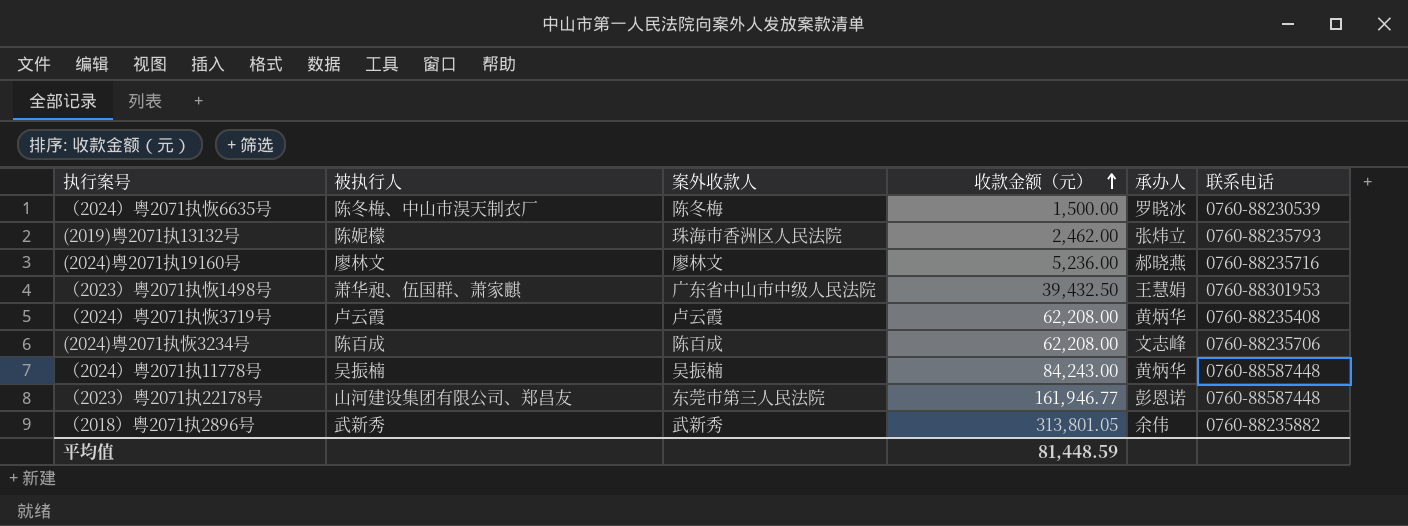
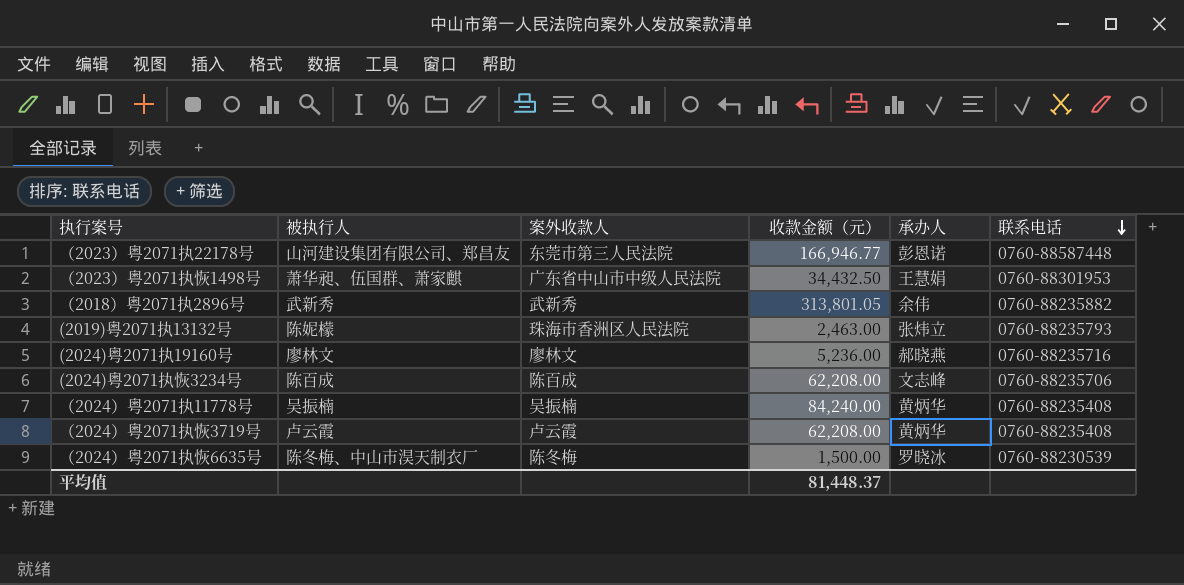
row order: 收款金额（元） ascending -> 联系电话 descending
（2023）粤2071执22178号 | 收款金额（元）: 161,946.77 -> 166,946.77
（2023）粤2071执恢1498号 | 收款金额（元）: 39,432.50 -> 34,432.50
(2019)粤2071执13132号 | 收款金额（元）: 2,462.00 -> 2,463.00
（2024）粤2071执11778号 | 收款金额（元）: 84,243.00 -> 84,240.00
（2024）粤2071执11778号 | 联系电话: 0760-88587448 -> 0760-88235408
平均值 | 收款金额（元）: 81,448.59 -> 81,448.37

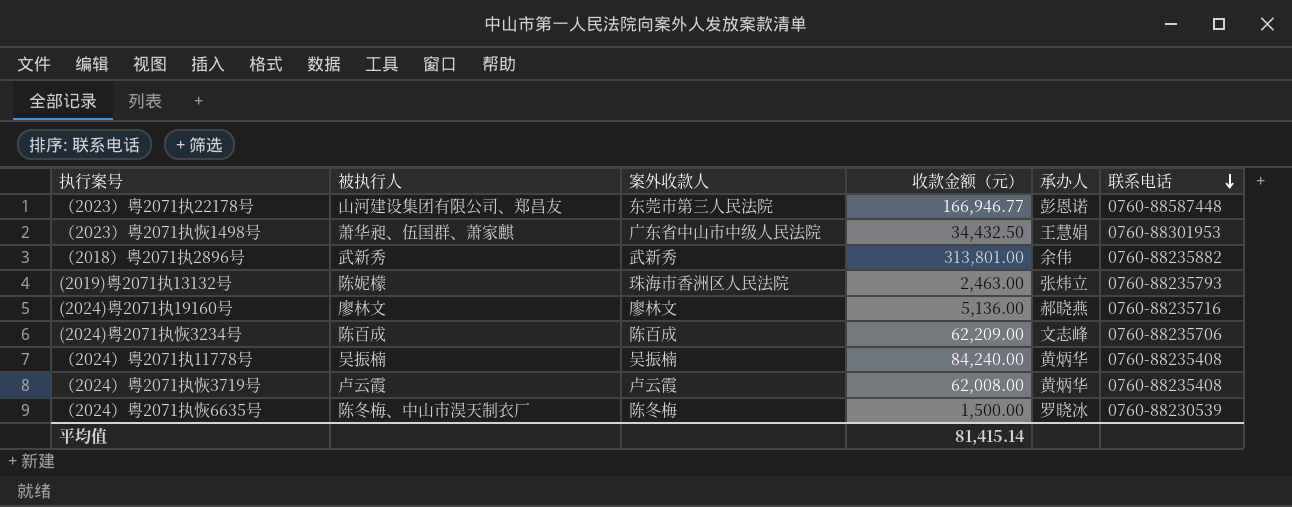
（2018）粤2071执2896号 | 收款金额（元）: 313,801.05 -> 313,801.00
(2024)粤2071执19160号 | 收款金额（元）: 5,236.00 -> 5,136.00
(2024)粤2071执恢3234号 | 收款金额（元）: 62,208.00 -> 62,209.00
（2024）粤2071执恢3719号 | 收款金额（元）: 62,208.00 -> 62,008.00
平均值 | 收款金额（元）: 81,448.37 -> 81,415.14

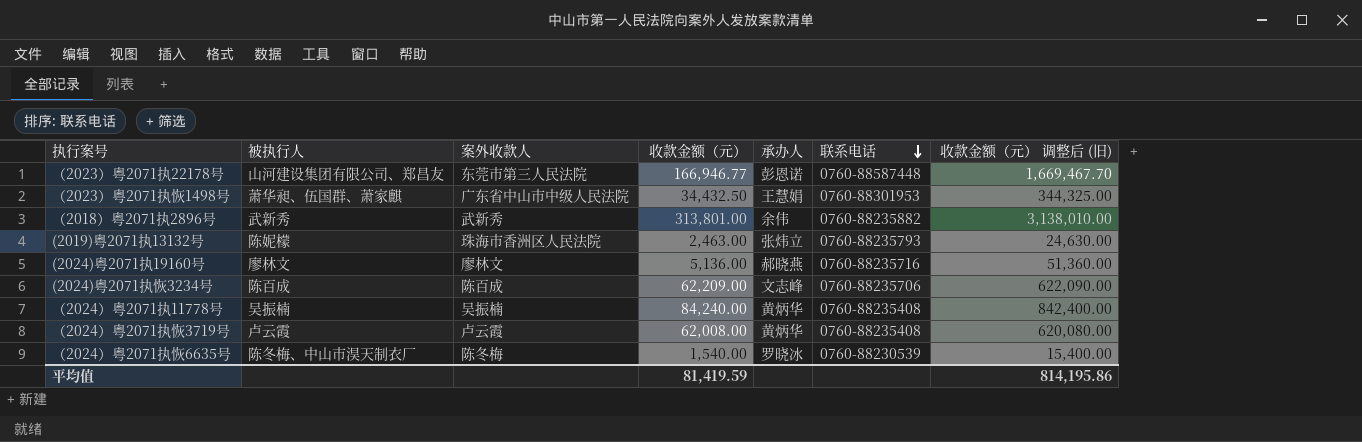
column 收款金额（元） 调整后 (旧) | formula: none -> [收款金额（元）] * 10
（2024）粤2071执恢6635号 | 收款金额（元）: 1,500.00 -> 1,540.00
平均值 | 收款金额（元）: 81,415.14 -> 81,419.59

